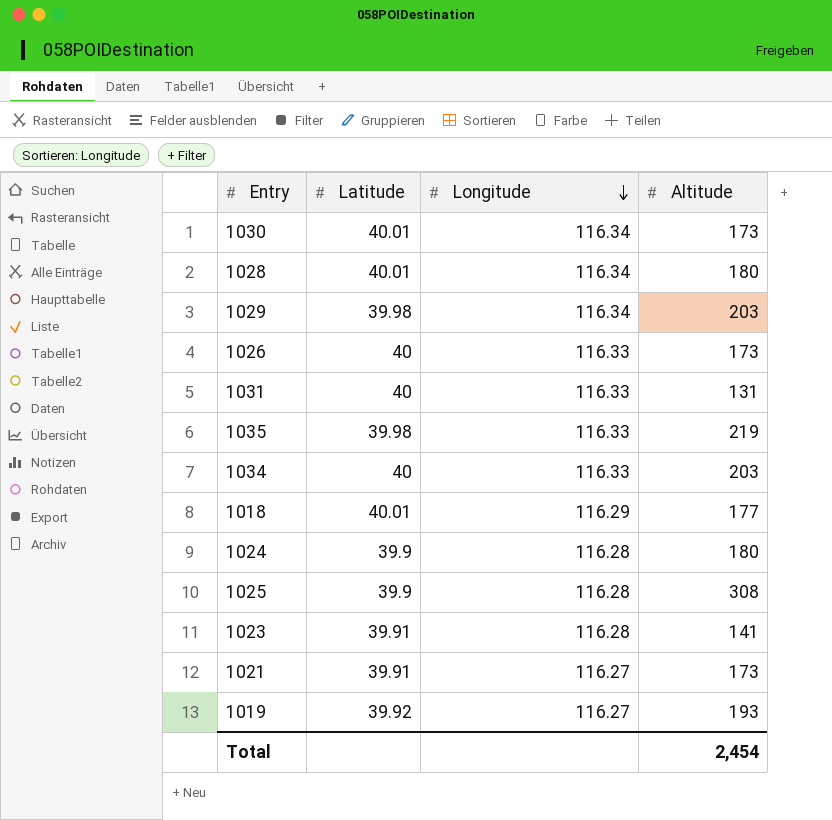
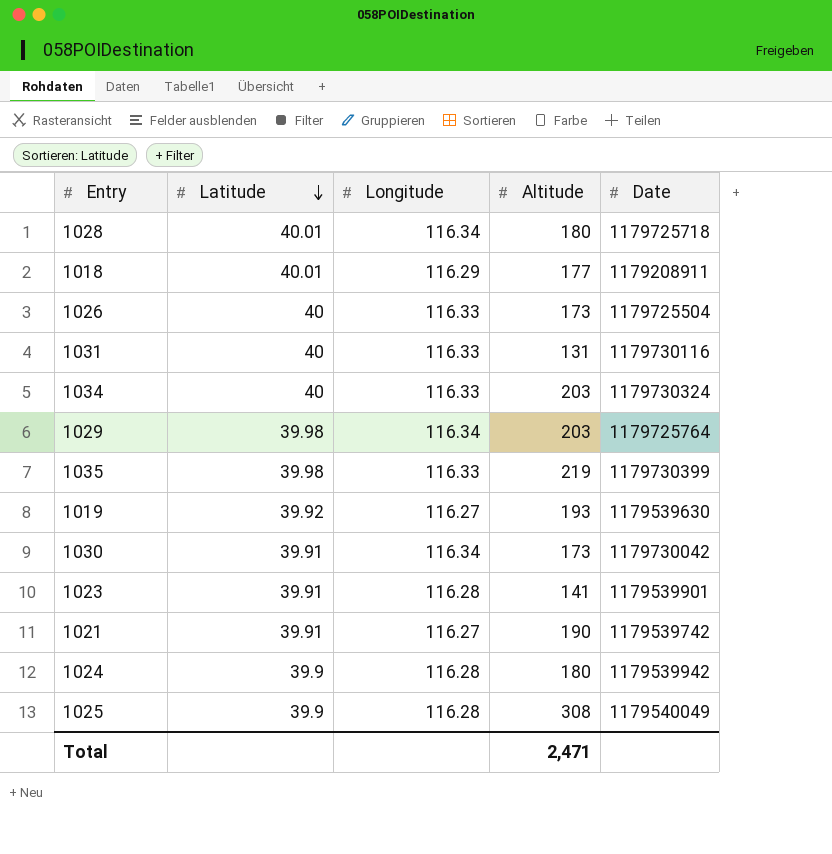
row order: Longitude descending -> Latitude descending
column Date | position: none -> 5
1030 | Latitude: 40.01 -> 39.91
1021 | Altitude: 173 -> 190
Total | Altitude: 2,454 -> 2,471

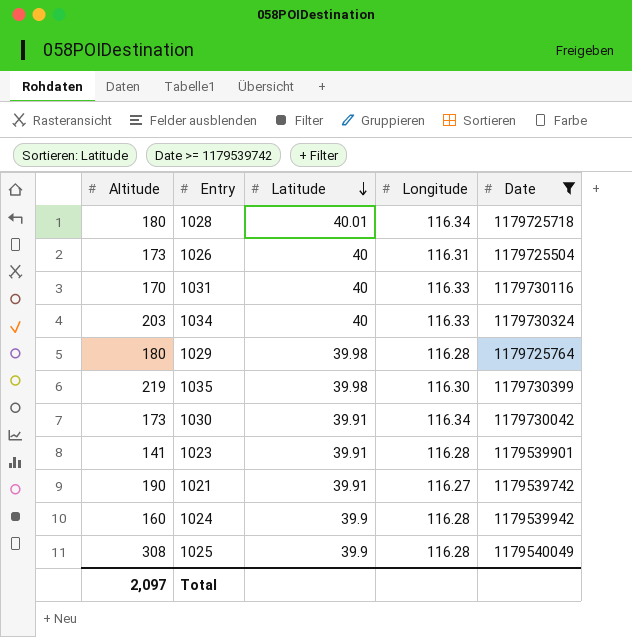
filter: none -> Date >= 1179539742
column Altitude | position: 4 -> 1
1026 | Longitude: 116.33 -> 116.31
1031 | Altitude: 131 -> 170
1029 | Altitude: 203 -> 180
1029 | Longitude: 116.34 -> 116.28
1035 | Longitude: 116.33 -> 116.30
1024 | Altitude: 180 -> 160
Total | Altitude: 2,471 -> 2,097

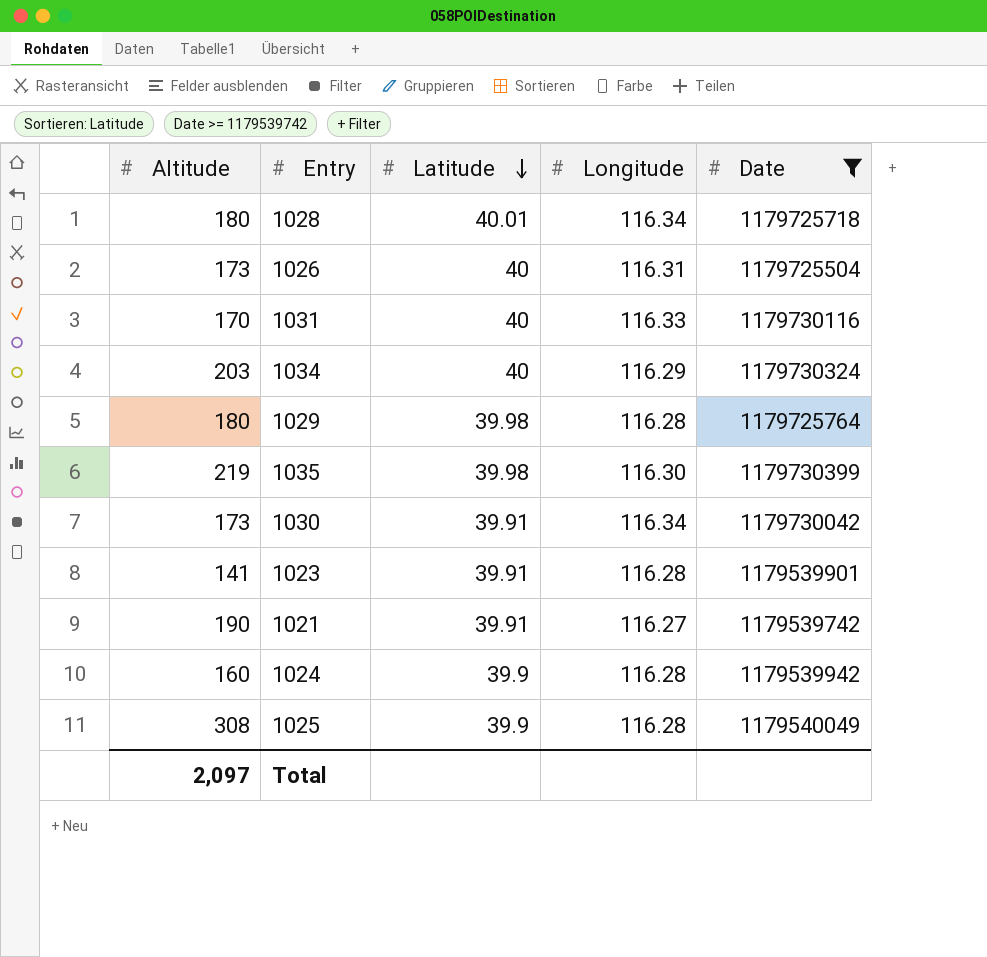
1034 | Longitude: 116.33 -> 116.29

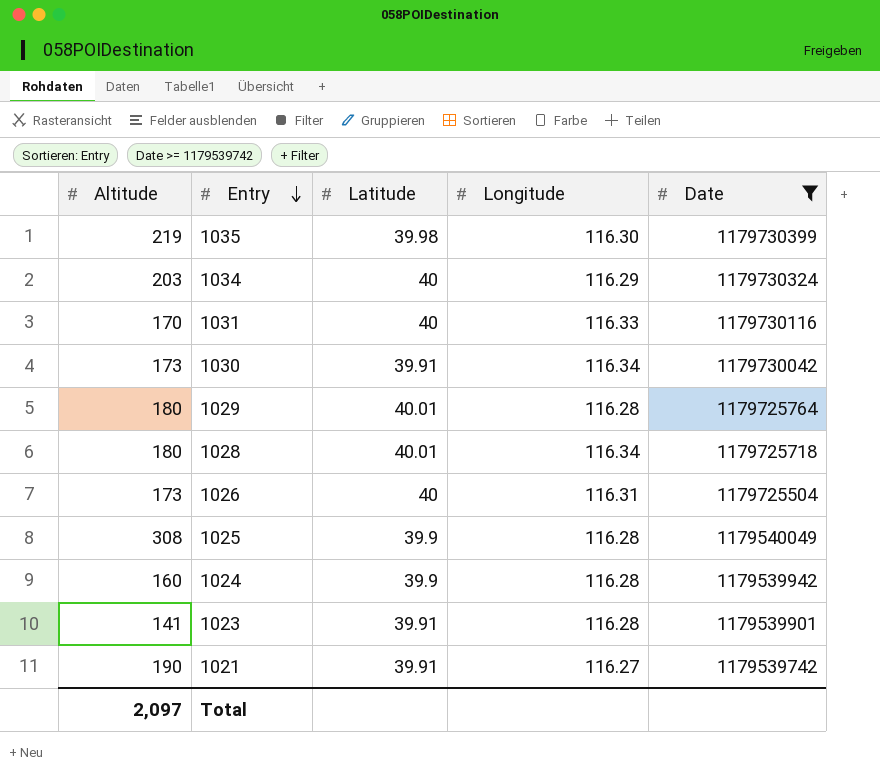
row order: Latitude descending -> Entry descending
1029 | Latitude: 39.98 -> 40.01

